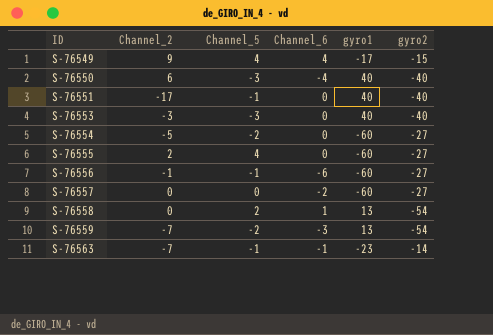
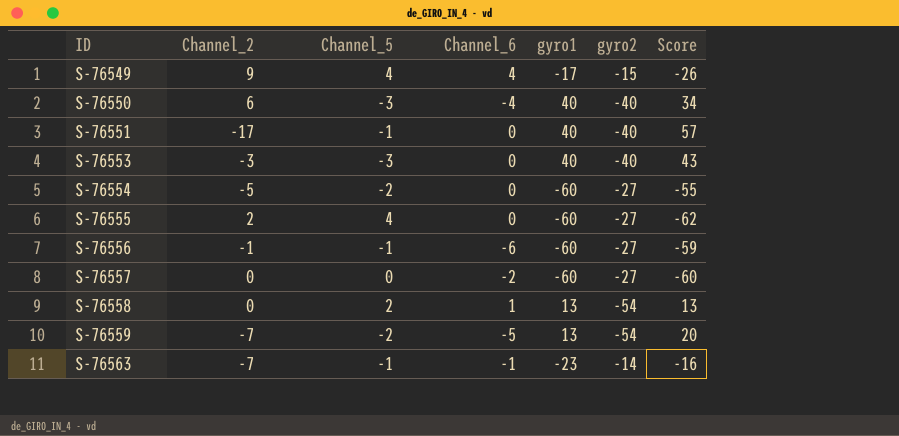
column Score | formula: none -> [gyro1] - [Channel_2]
S-76559 | Channel_6: -3 -> -5

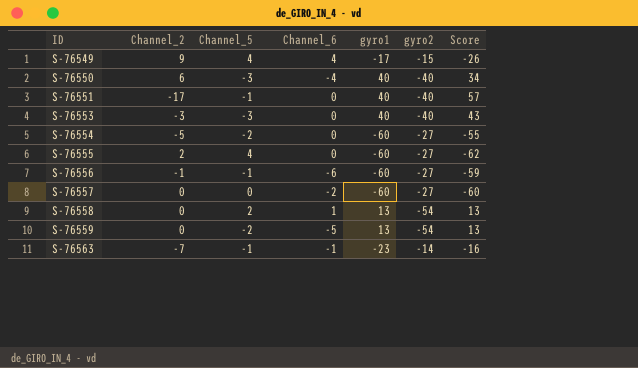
S-76559 | Channel_2: -7 -> 0
S-76559 | Score: 20 -> 13

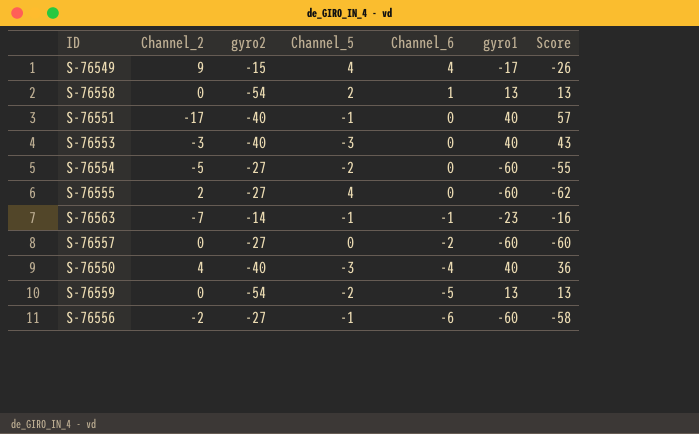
row order: ID ascending -> Channel_6 descending
column gyro2 | position: 6 -> 3
S-76550 | Channel_2: 6 -> 4
S-76550 | Score: 34 -> 36
S-76556 | Channel_2: -1 -> -2
S-76556 | Score: -59 -> -58

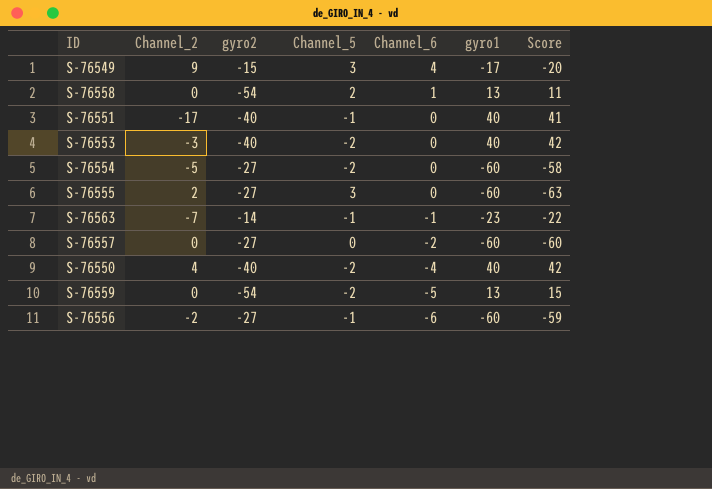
column Score | formula: [gyro1] - [Channel_2] -> [gyro1] - [Channel_5]
S-76549 | Channel_5: 4 -> 3
S-76553 | Channel_5: -3 -> -2
S-76555 | Channel_5: 4 -> 3
S-76550 | Channel_5: -3 -> -2

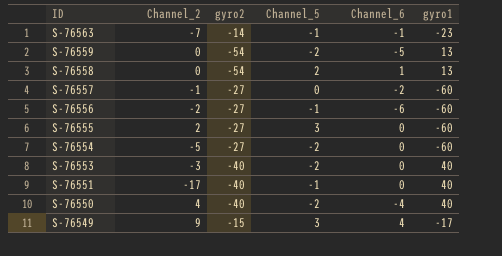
row order: Channel_6 descending -> ID descending
column Score | formula: [gyro1] - [Channel_5] -> none
S-76557 | Channel_2: 0 -> -1

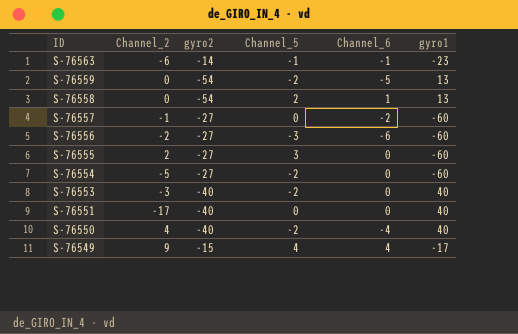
S-76563 | Channel_2: -7 -> -6
S-76556 | Channel_5: -1 -> -3
S-76551 | Channel_5: -1 -> 0
S-76549 | Channel_5: 3 -> 4

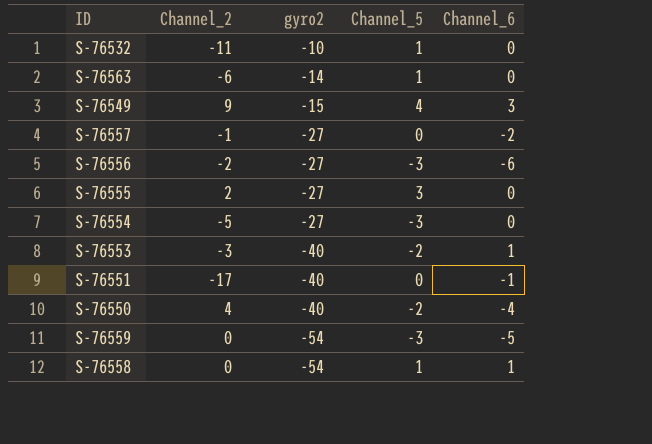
row order: ID descending -> gyro2 descending
column gyro1 | position: 6 -> none
row S-76532: none -> -11 | -10 | 1 | 0
S-76563 | Channel_5: -1 -> 1
S-76563 | Channel_6: -1 -> 0
S-76549 | Channel_6: 4 -> 3
S-76554 | Channel_5: -2 -> -3
S-76553 | Channel_6: 0 -> 1
S-76551 | Channel_6: 0 -> -1
S-76559 | Channel_5: -2 -> -3
S-76558 | Channel_5: 2 -> 1

